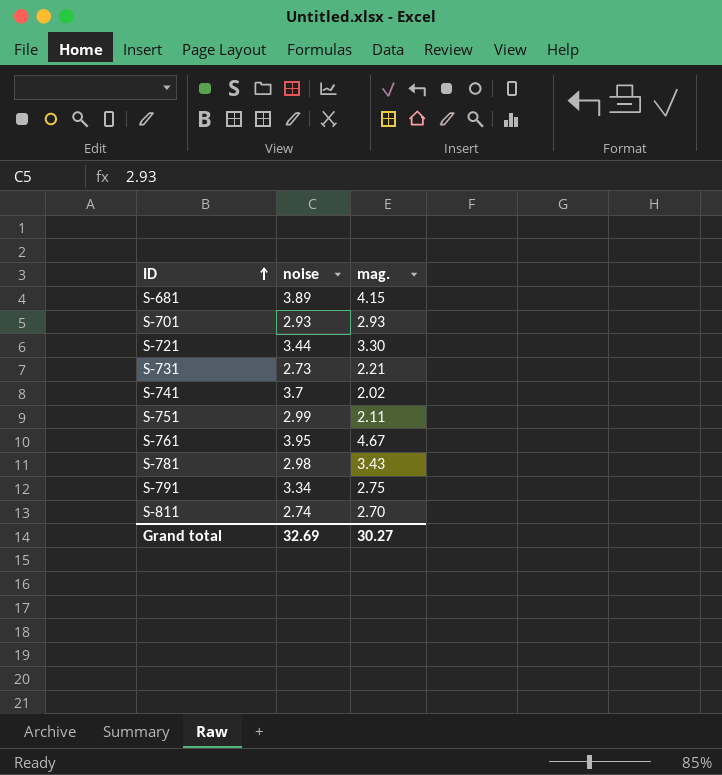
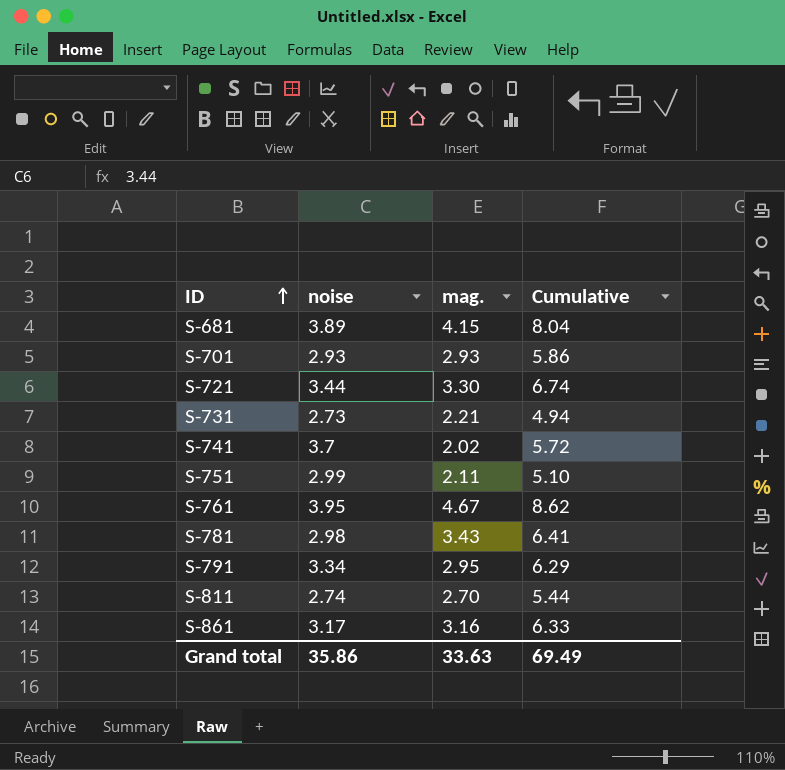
column Cumulative | formula: none -> [noise] + [mag.]
S-791 | mag.: 2.75 -> 2.95
row S-861: none -> 3.17 | 3.16 | 6.33
Grand total | noise: 32.69 -> 35.86
Grand total | mag.: 30.27 -> 33.63

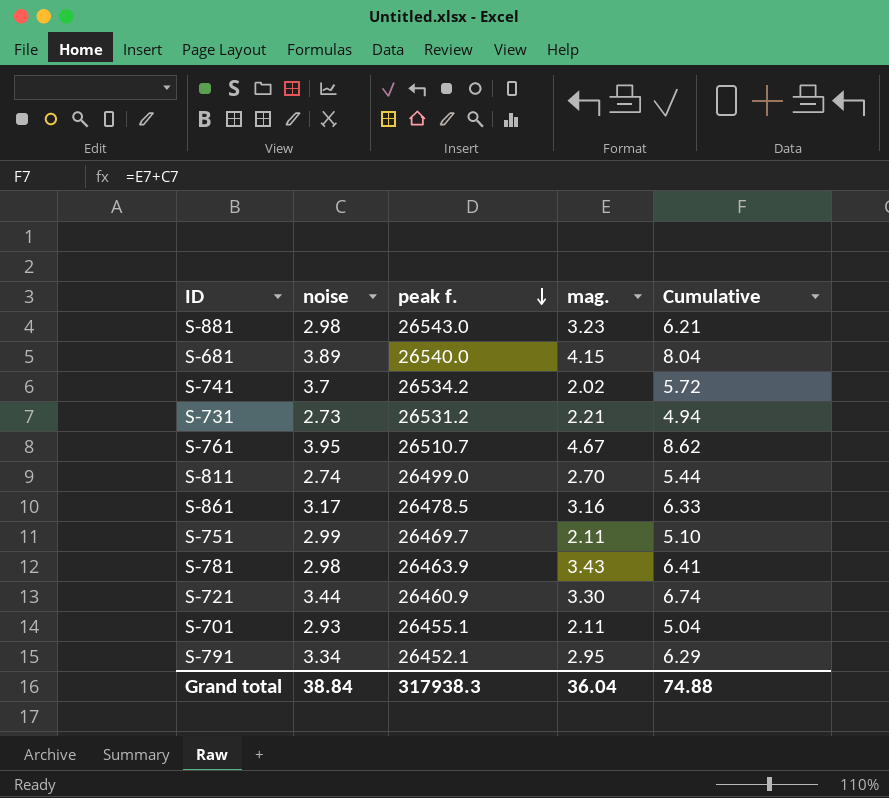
row order: ID ascending -> peak f. descending
column peak f. | position: none -> 3
row S-881: none -> 2.98 | 26543.0 | 3.23 | 6.21
S-701 | mag.: 2.93 -> 2.11
S-701 | Cumulative: 5.86 -> 5.04
Grand total | noise: 35.86 -> 38.84
Grand total | mag.: 33.63 -> 36.04
Grand total | Cumulative: 69.49 -> 74.88

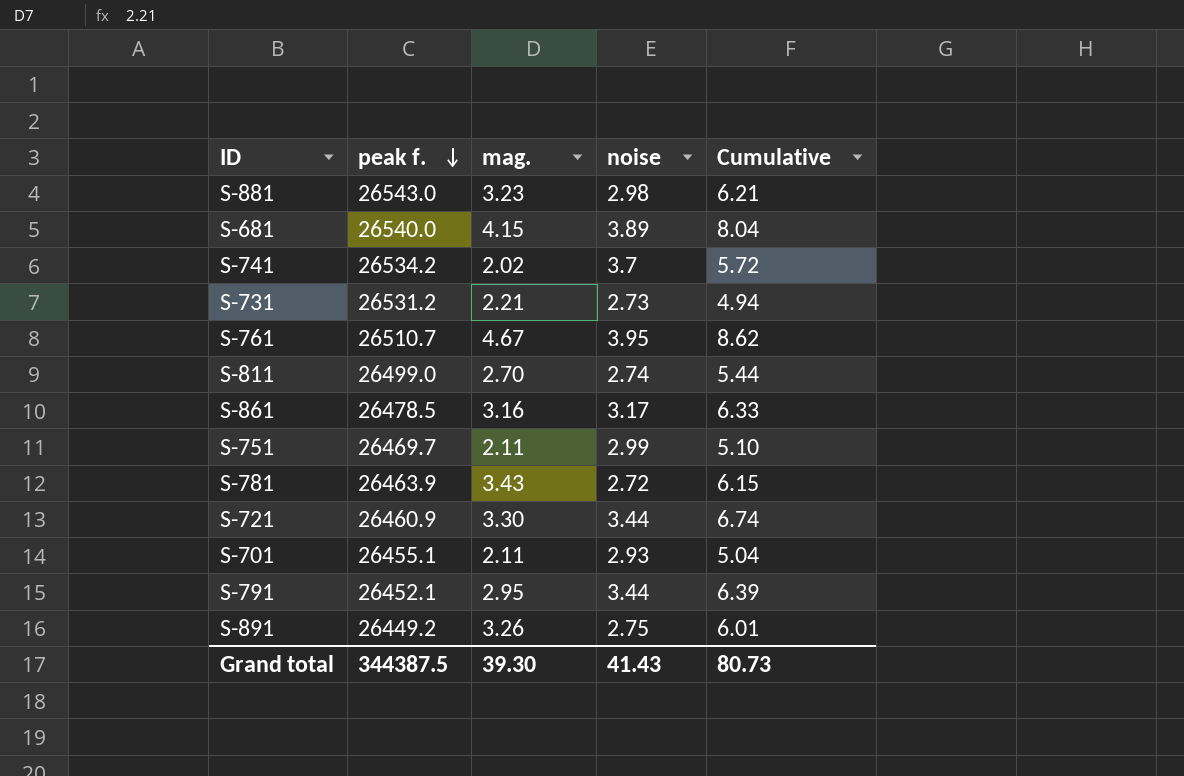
column noise | position: 2 -> 4
S-781 | noise: 2.98 -> 2.72
S-781 | Cumulative: 6.41 -> 6.15
S-791 | noise: 3.34 -> 3.44
S-791 | Cumulative: 6.29 -> 6.39
row S-891: none -> 26449.2 | 3.26 | 2.75 | 6.01
Grand total | peak f.: 317938.3 -> 344387.5
Grand total | mag.: 36.04 -> 39.30
Grand total | noise: 38.84 -> 41.43
Grand total | Cumulative: 74.88 -> 80.73

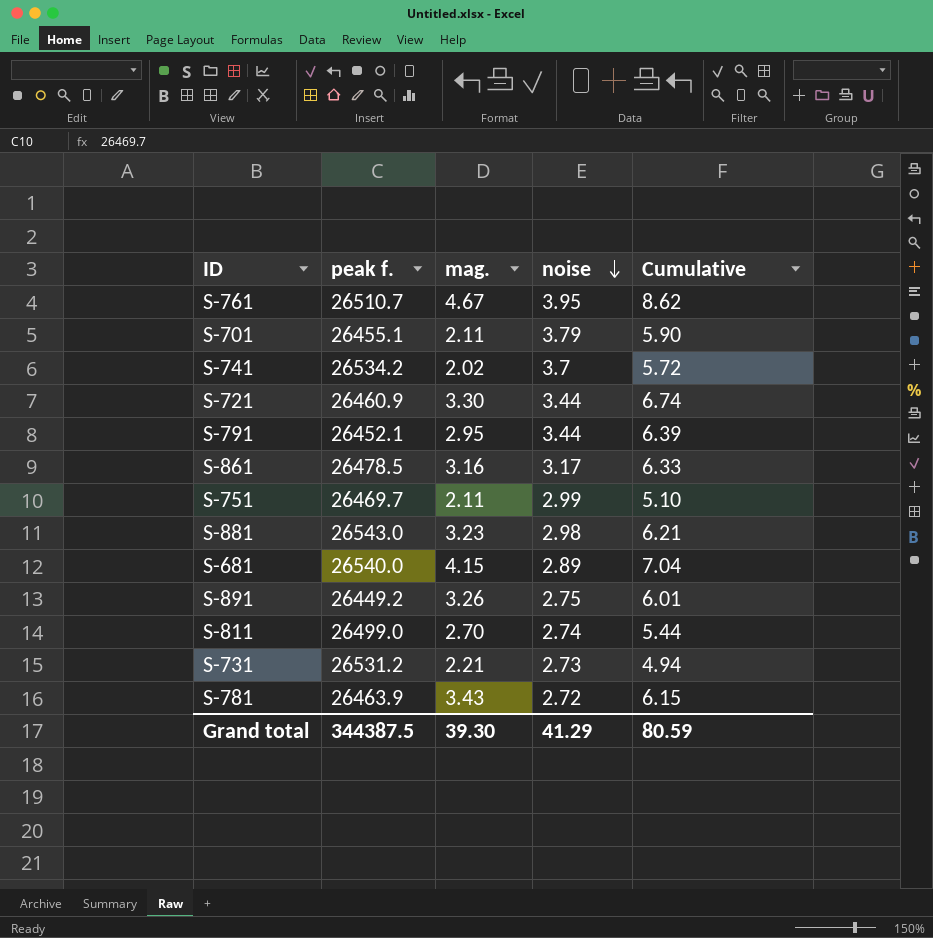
row order: peak f. descending -> noise descending
S-701 | noise: 2.93 -> 3.79
S-701 | Cumulative: 5.04 -> 5.90
S-681 | noise: 3.89 -> 2.89
S-681 | Cumulative: 8.04 -> 7.04
Grand total | noise: 41.43 -> 41.29
Grand total | Cumulative: 80.73 -> 80.59

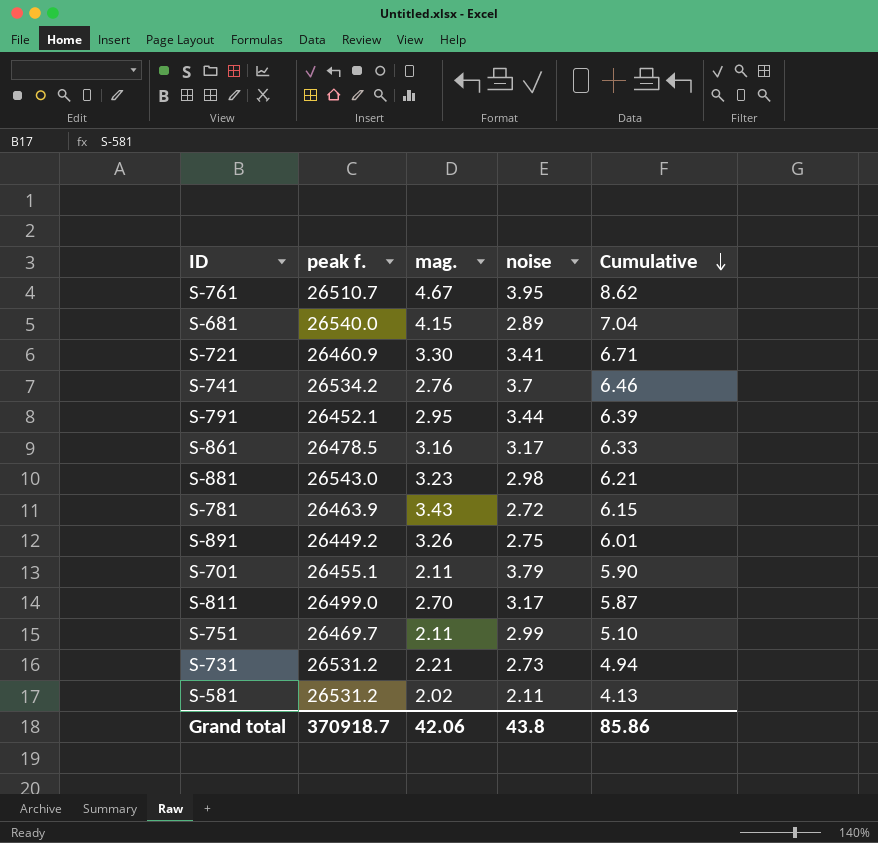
row order: noise descending -> Cumulative descending
S-721 | noise: 3.44 -> 3.41
S-721 | Cumulative: 6.74 -> 6.71
S-741 | mag.: 2.02 -> 2.76
S-741 | Cumulative: 5.72 -> 6.46
S-811 | noise: 2.74 -> 3.17
S-811 | Cumulative: 5.44 -> 5.87
row S-581: none -> 26531.2 | 2.02 | 2.11 | 4.13
Grand total | peak f.: 344387.5 -> 370918.7
Grand total | mag.: 39.30 -> 42.06
Grand total | noise: 41.29 -> 43.8
Grand total | Cumulative: 80.59 -> 85.86

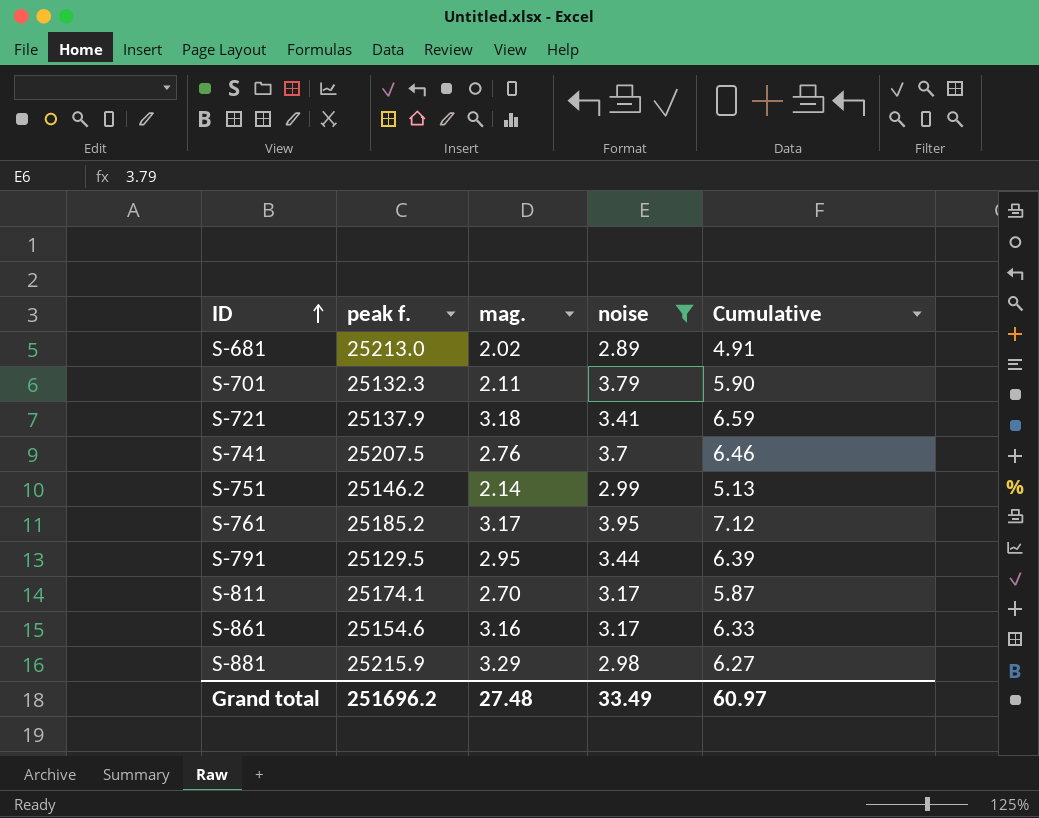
filter: none -> noise >= 2.89
row order: Cumulative descending -> ID ascending
S-681 | peak f.: 26540.0 -> 25213.0
S-681 | mag.: 4.15 -> 2.02
S-681 | Cumulative: 7.04 -> 4.91
S-701 | peak f.: 26455.1 -> 25132.3
S-721 | peak f.: 26460.9 -> 25137.9
S-721 | mag.: 3.30 -> 3.18
S-721 | Cumulative: 6.71 -> 6.59
S-741 | peak f.: 26534.2 -> 25207.5
S-751 | peak f.: 26469.7 -> 25146.2
S-751 | mag.: 2.11 -> 2.14
S-751 | Cumulative: 5.10 -> 5.13
S-761 | peak f.: 26510.7 -> 25185.2
S-761 | mag.: 4.67 -> 3.17
S-761 | Cumulative: 8.62 -> 7.12
S-791 | peak f.: 26452.1 -> 25129.5
S-811 | peak f.: 26499.0 -> 25174.1
S-861 | peak f.: 26478.5 -> 25154.6
S-881 | peak f.: 26543.0 -> 25215.9
S-881 | mag.: 3.23 -> 3.29
S-881 | Cumulative: 6.21 -> 6.27
Grand total | peak f.: 370918.7 -> 251696.2
Grand total | mag.: 42.06 -> 27.48
Grand total | noise: 43.8 -> 33.49
Grand total | Cumulative: 85.86 -> 60.97

